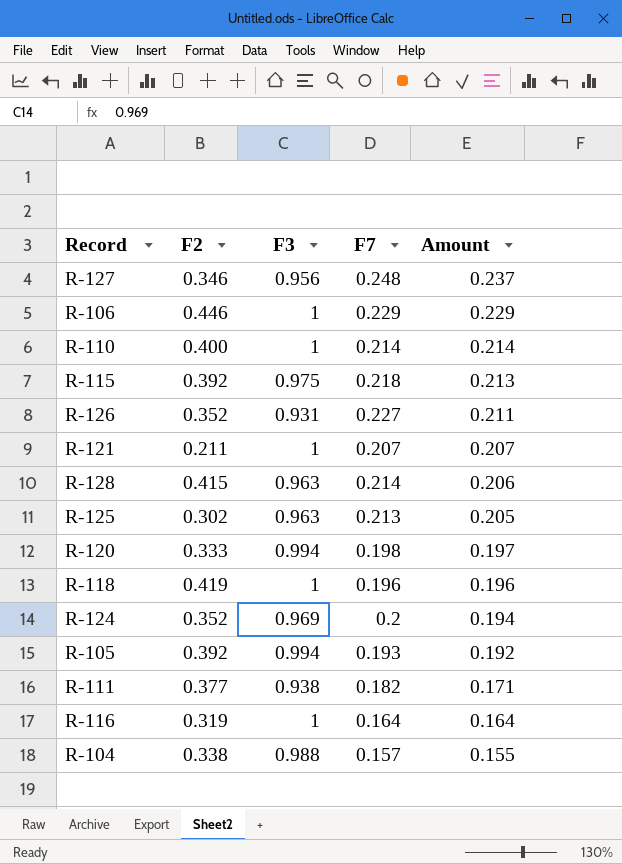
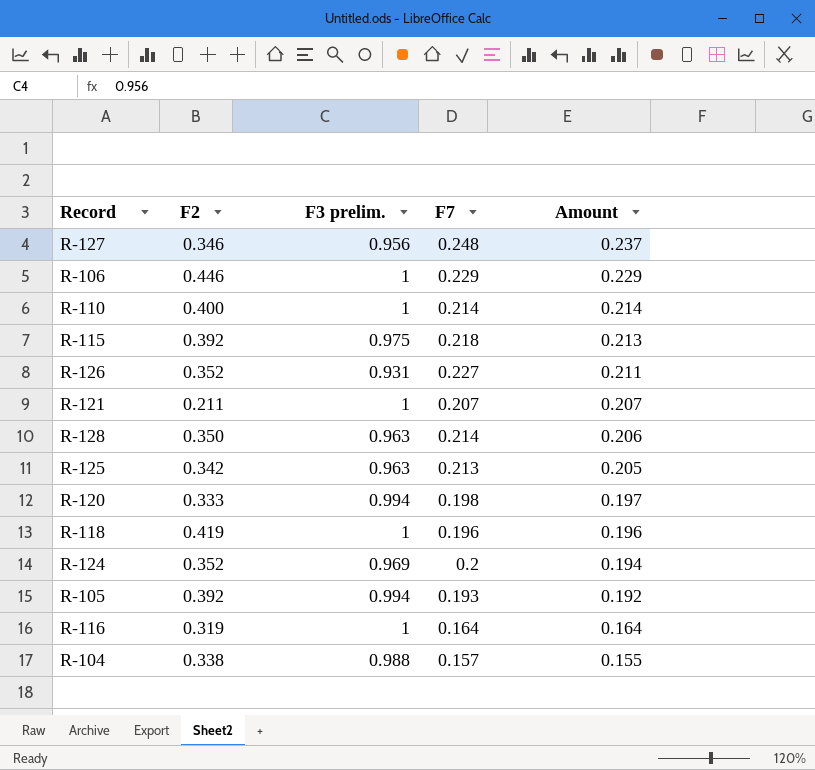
column name: F3 -> F3 prelim.
row R-111: 0.377 | 0.938 | 0.182 | 0.171 -> none
R-128 | F2: 0.415 -> 0.350
R-125 | F2: 0.302 -> 0.342

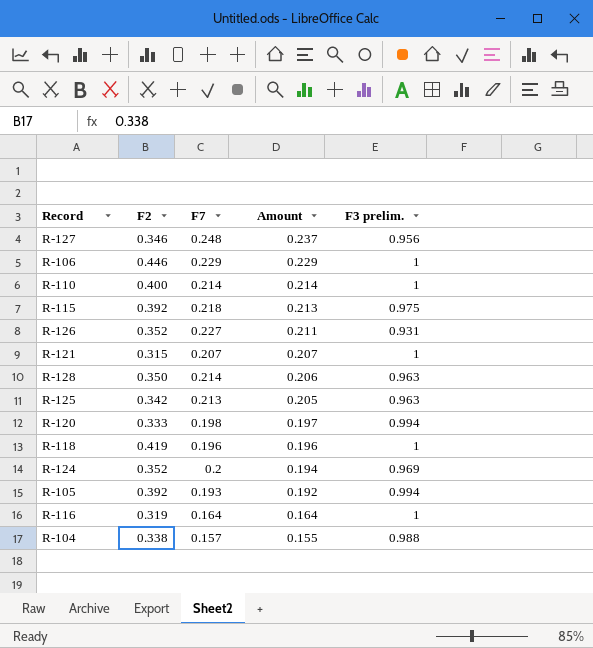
column F3 prelim. | position: 3 -> 5
R-121 | F2: 0.211 -> 0.315

